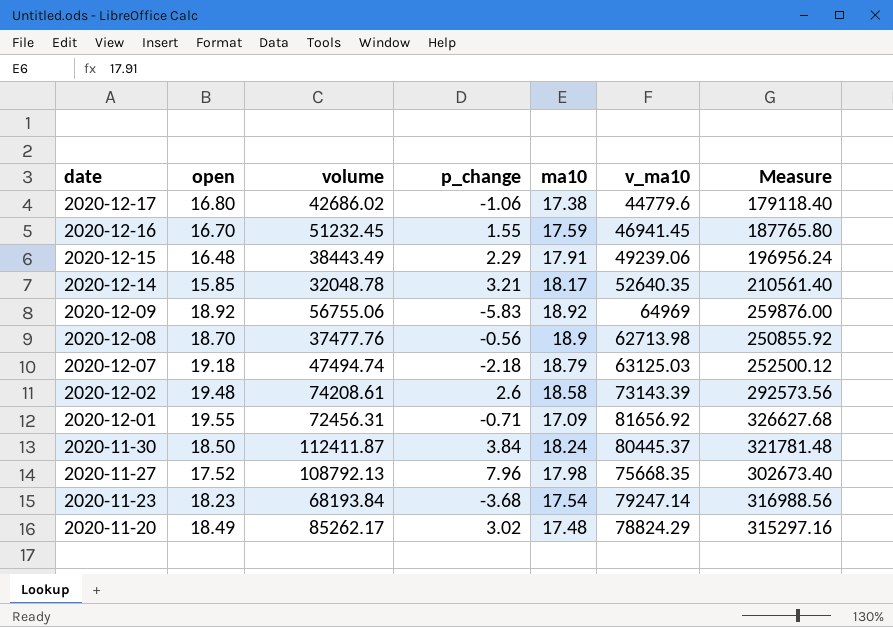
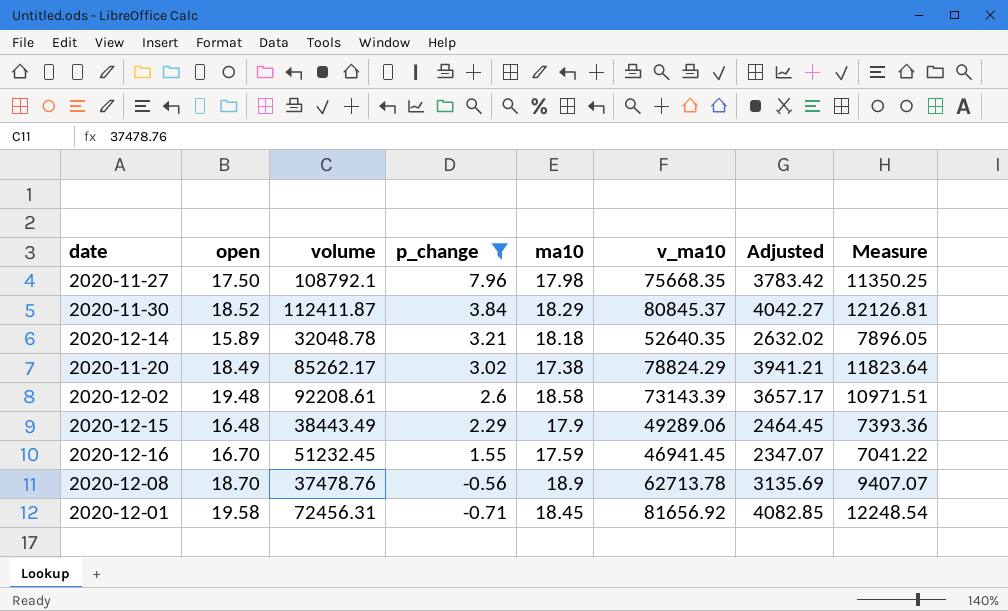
filter: none -> p_change >= -0.71
row order: date descending -> p_change descending
column Adjusted | formula: none -> [v_ma10] * 0.05
column Measure | formula: [v_ma10] * 4 -> [v_ma10] * 0.15
2020-11-27 | open: 17.52 -> 17.50
2020-11-27 | volume: 108792.13 -> 108792.1
2020-11-30 | open: 18.50 -> 18.52
2020-11-30 | ma10: 18.24 -> 18.29
2020-11-30 | v_ma10: 80445.37 -> 80845.37
2020-12-14 | open: 15.85 -> 15.89
2020-12-14 | ma10: 18.17 -> 18.18
2020-11-20 | ma10: 17.48 -> 17.38
2020-12-02 | volume: 74208.61 -> 92208.61
2020-12-15 | ma10: 17.91 -> 17.9
2020-12-15 | v_ma10: 49239.06 -> 49289.06
2020-12-08 | volume: 37477.76 -> 37478.76
2020-12-08 | v_ma10: 62713.98 -> 62713.78
2020-12-01 | open: 19.55 -> 19.58
2020-12-01 | ma10: 17.09 -> 18.45

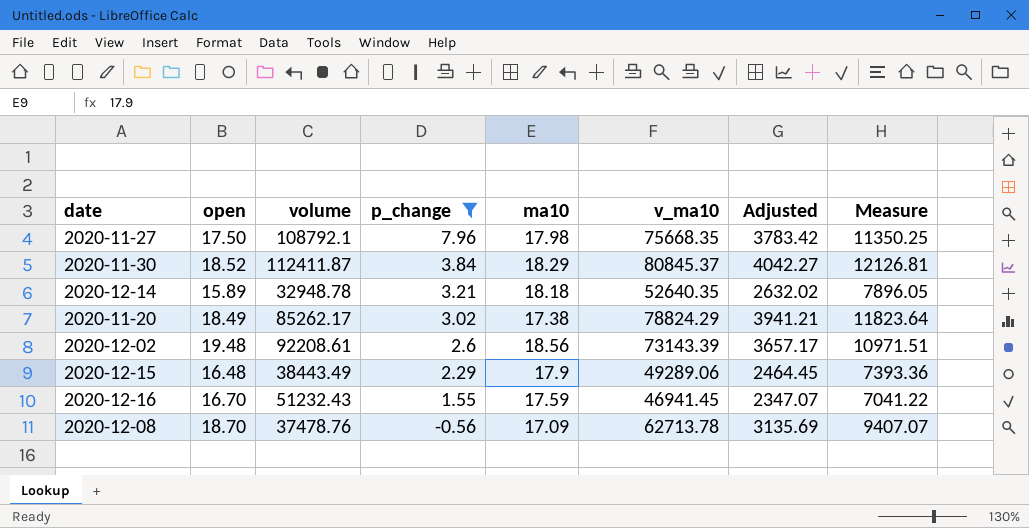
row 2020-12-01: 19.58 | 72456.31 | -0.71 | 18.45 | 81656.92 | 4082.85 | 12248.54 -> none
2020-12-14 | volume: 32048.78 -> 32948.78
2020-12-02 | ma10: 18.58 -> 18.56
2020-12-16 | volume: 51232.45 -> 51232.43
2020-12-08 | ma10: 18.9 -> 17.09

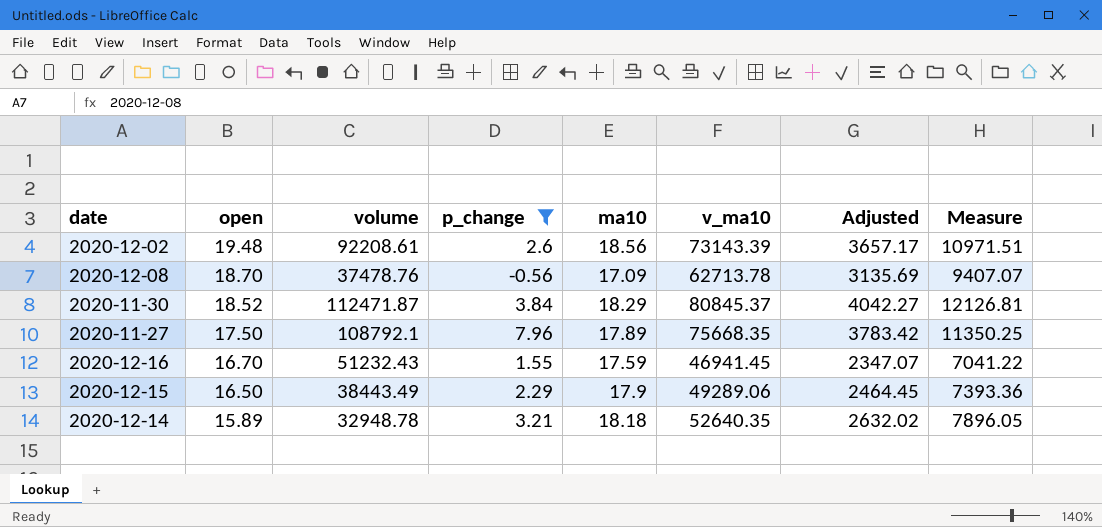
row order: p_change descending -> open descending
row 2020-11-20: 18.49 | 85262.17 | 3.02 | 17.38 | 78824.29 | 3941.21 | 11823.64 -> none
2020-11-30 | volume: 112411.87 -> 112471.87
2020-11-27 | ma10: 17.98 -> 17.89
2020-12-15 | open: 16.48 -> 16.50

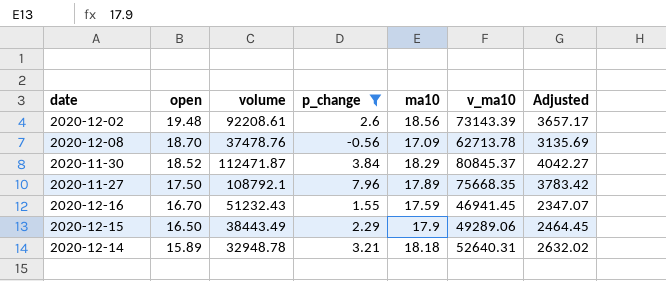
column Measure | formula: [v_ma10] * 0.15 -> none
2020-12-14 | v_ma10: 52640.35 -> 52640.31

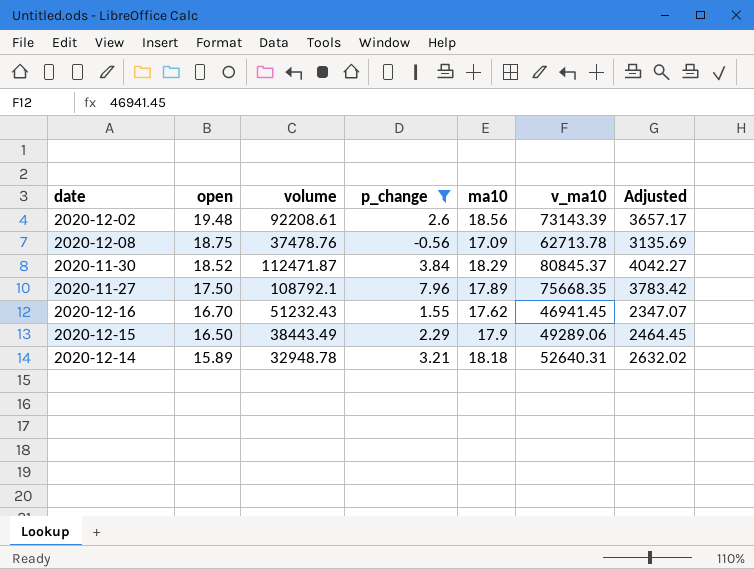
2020-12-08 | open: 18.70 -> 18.75
2020-12-16 | ma10: 17.59 -> 17.62

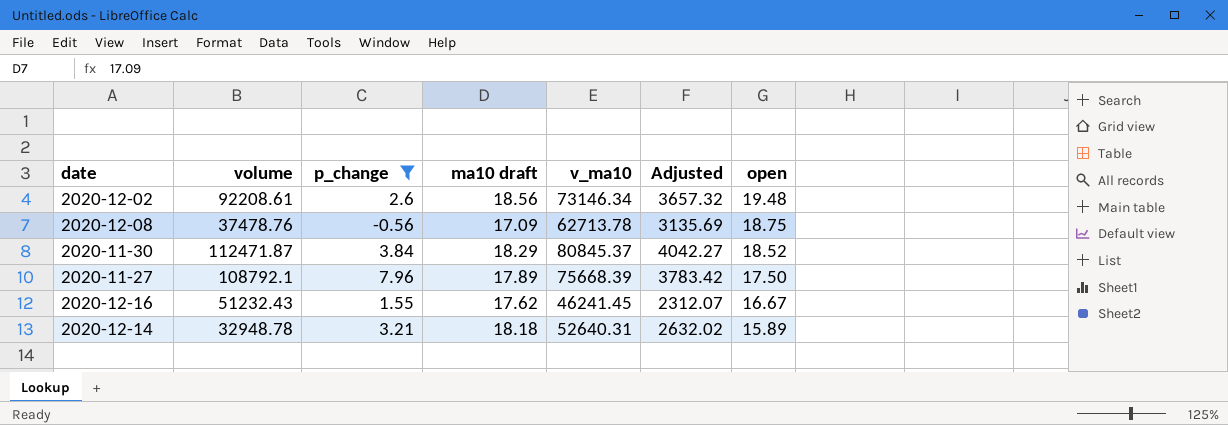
column name: ma10 -> ma10 draft
column open | position: 2 -> 7
row 2020-12-15: 16.50 | 38443.49 | 2.29 | 17.9 | 49289.06 | 2464.45 -> none
2020-12-02 | v_ma10: 73143.39 -> 73146.34
2020-12-02 | Adjusted: 3657.17 -> 3657.32
2020-11-27 | v_ma10: 75668.35 -> 75668.39
2020-12-16 | v_ma10: 46941.45 -> 46241.45
2020-12-16 | Adjusted: 2347.07 -> 2312.07
2020-12-16 | open: 16.70 -> 16.67

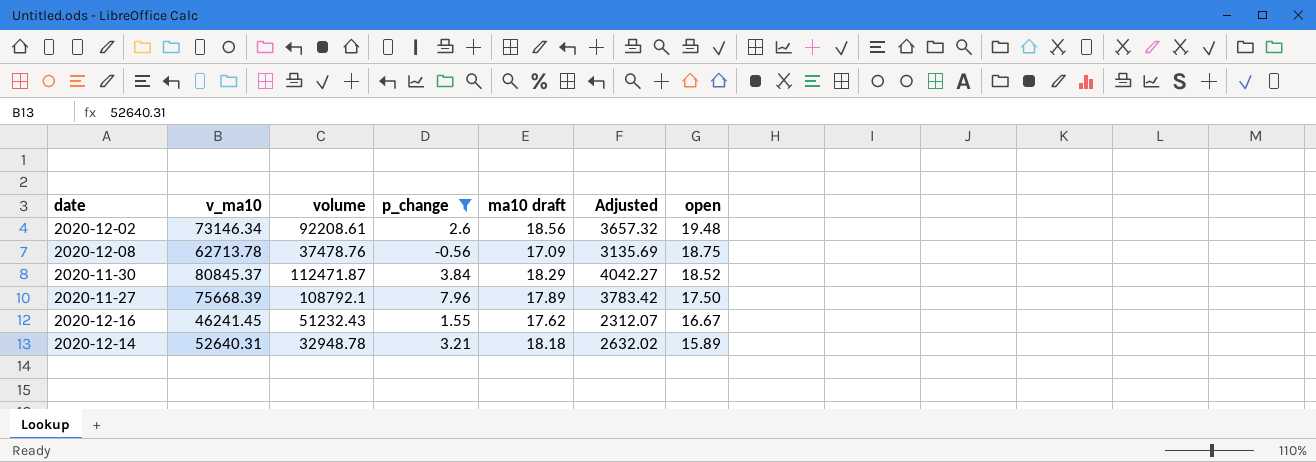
column v_ma10 | position: 5 -> 2

